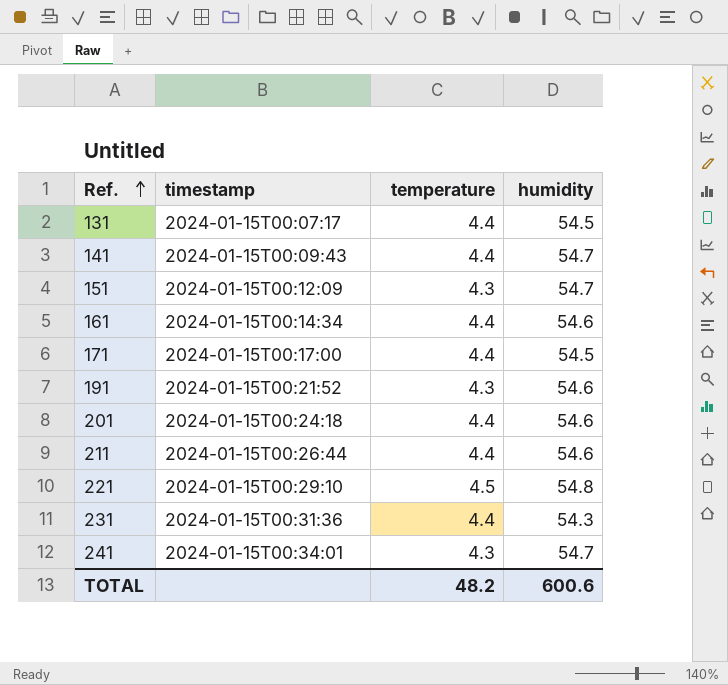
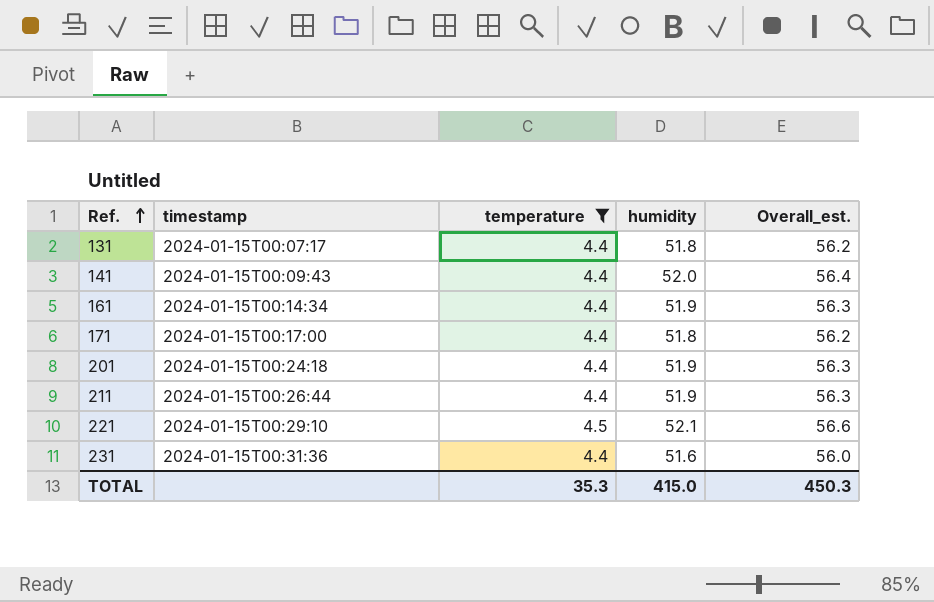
filter: none -> temperature != 4.3
column Overall_est. | formula: none -> [temperature] + [humidity]
131 | humidity: 54.5 -> 51.8
141 | humidity: 54.7 -> 52.0
161 | humidity: 54.6 -> 51.9
171 | humidity: 54.5 -> 51.8
201 | humidity: 54.6 -> 51.9
211 | humidity: 54.6 -> 51.9
221 | humidity: 54.8 -> 52.1
231 | humidity: 54.3 -> 51.6
TOTAL | temperature: 48.2 -> 35.3
TOTAL | humidity: 600.6 -> 415.0

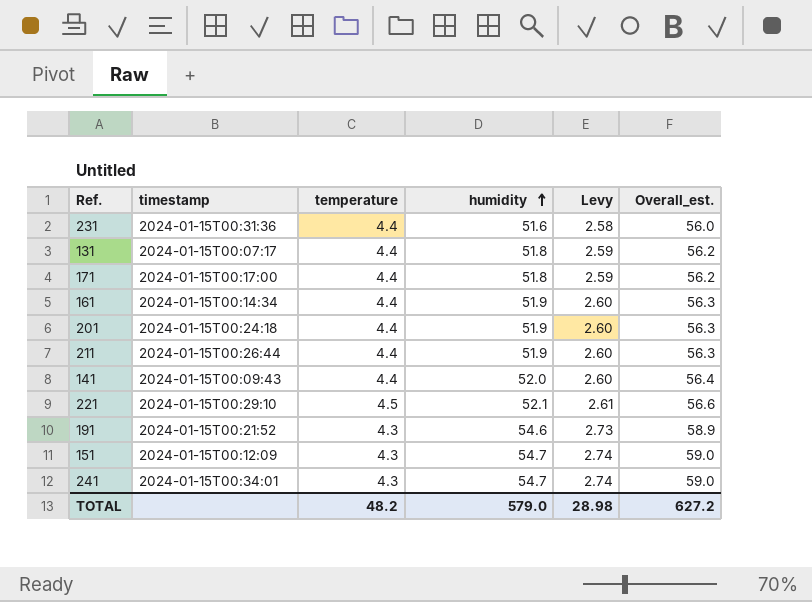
filter: temperature != 4.3 -> none
row order: Ref. ascending -> humidity ascending
column Levy | formula: none -> [humidity] * 0.05
TOTAL | temperature: 35.3 -> 48.2
TOTAL | humidity: 415.0 -> 579.0
TOTAL | Overall_est.: 450.3 -> 627.2

